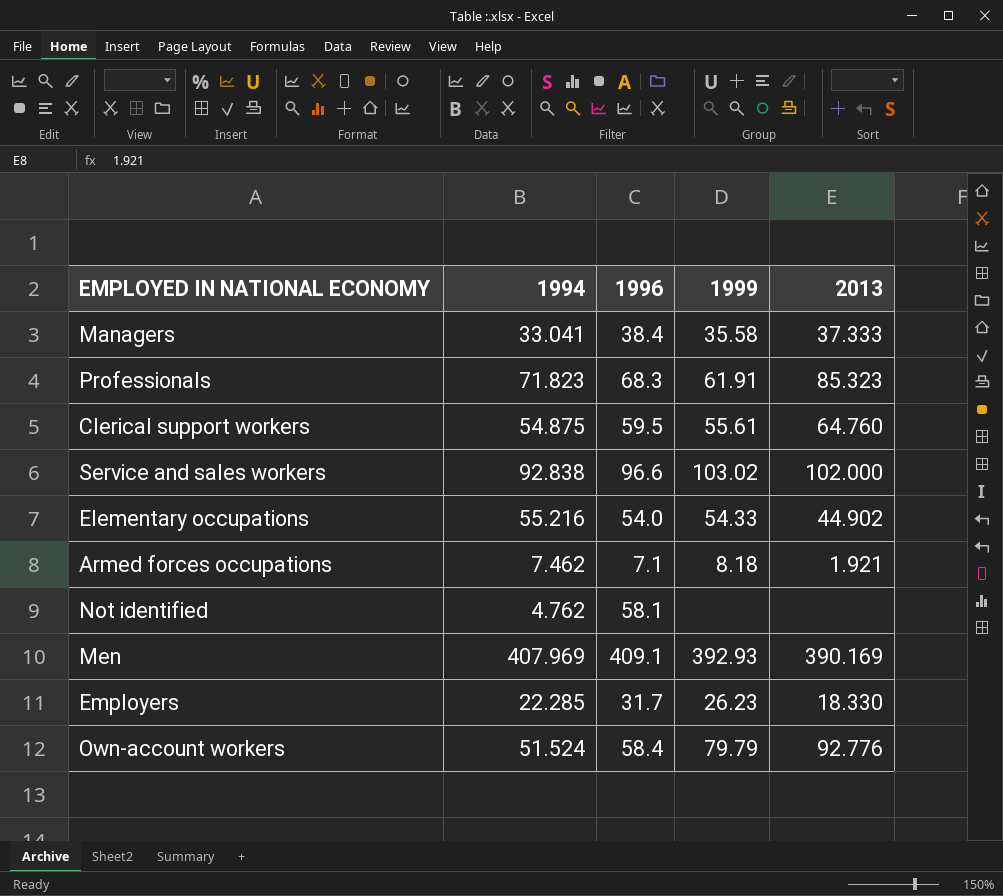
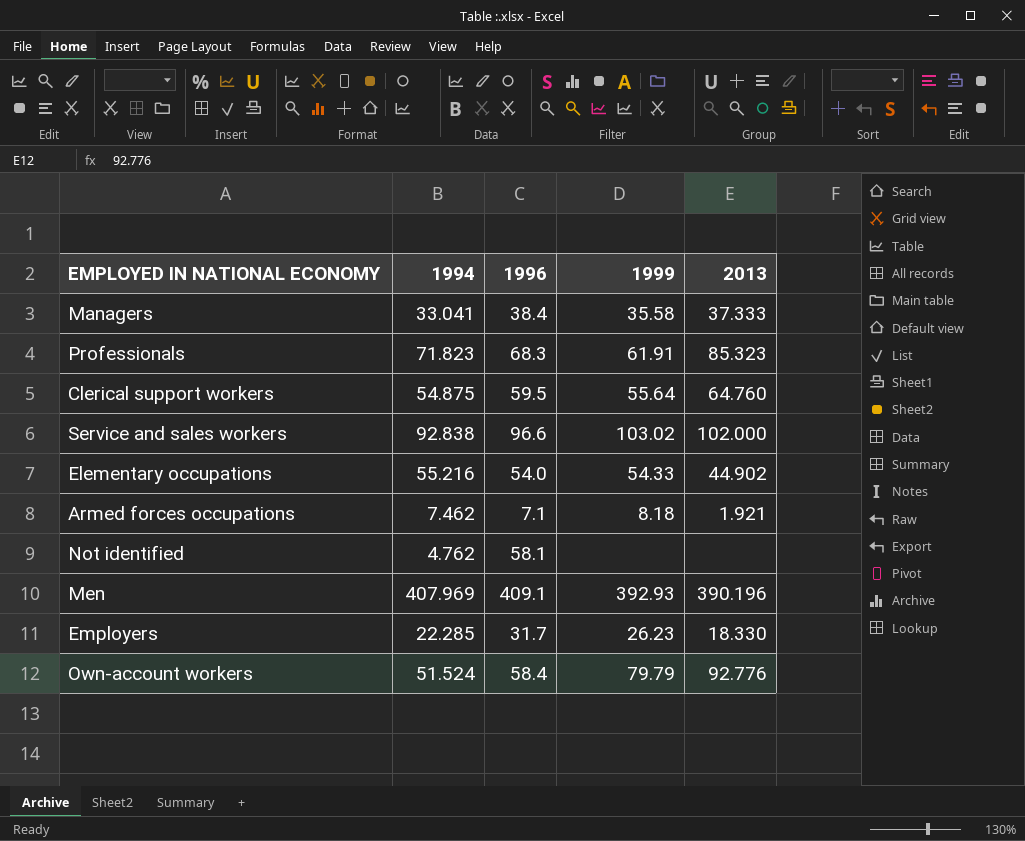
Clerical support workers | 1999: 55.61 -> 55.64
Men | 2013: 390.169 -> 390.196

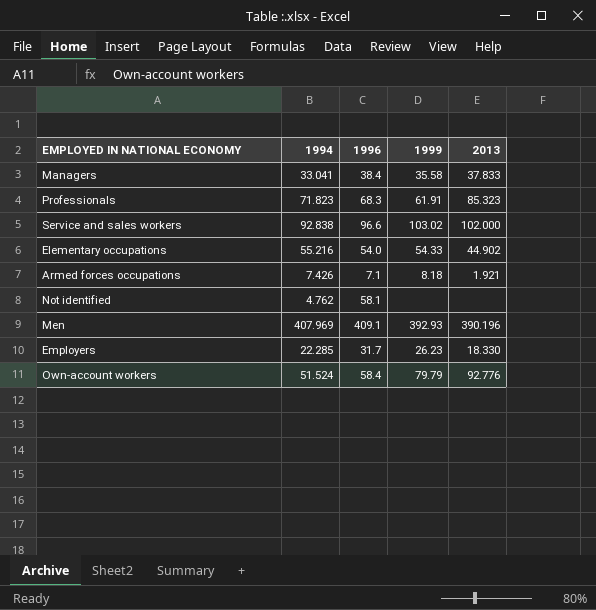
row Clerical support workers: 54.875 | 59.5 | 55.64 | 64.760 -> none
Managers | 2013: 37.333 -> 37.833
Armed forces occupations | 1994: 7.462 -> 7.426

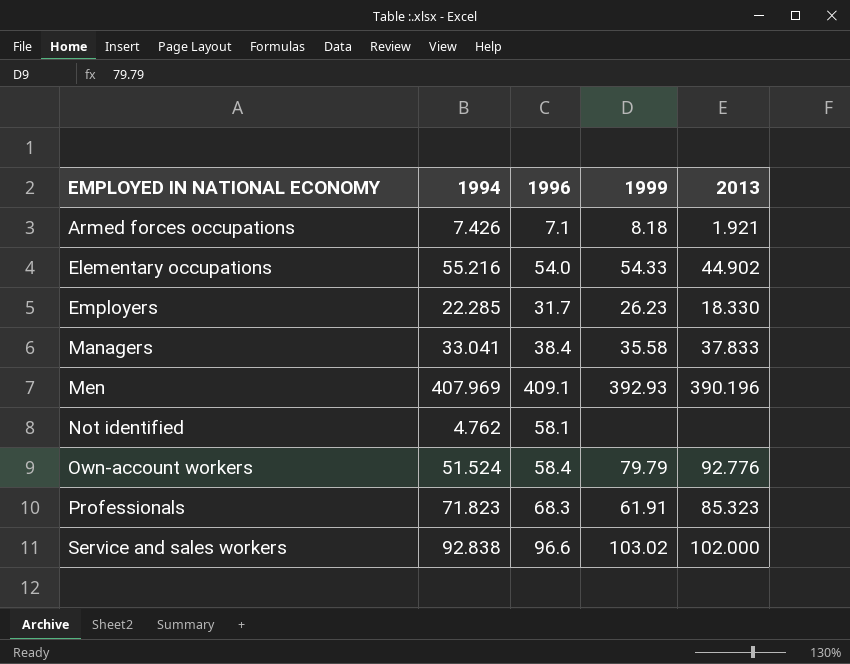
row order: none -> EMPLOYED IN NATIONAL ECONOMY ascending

